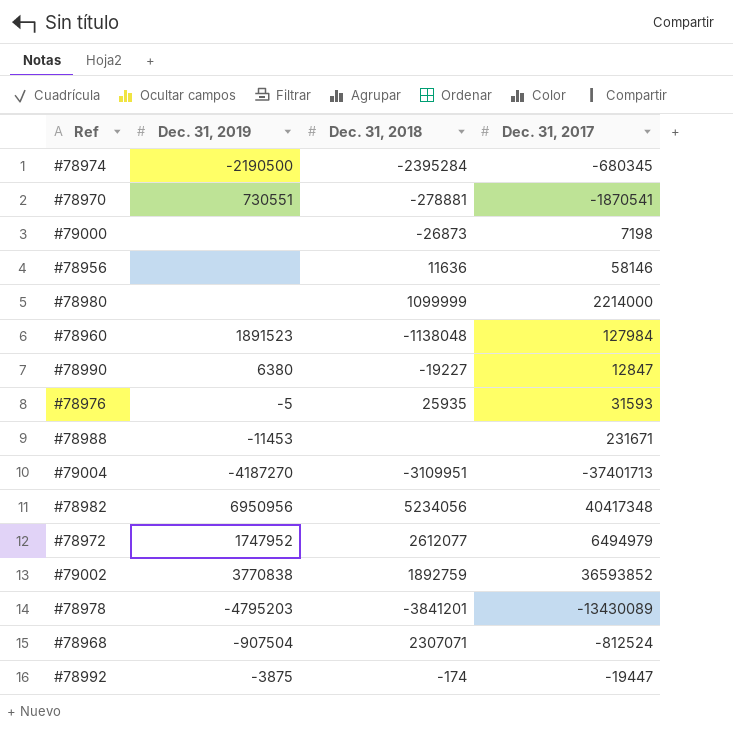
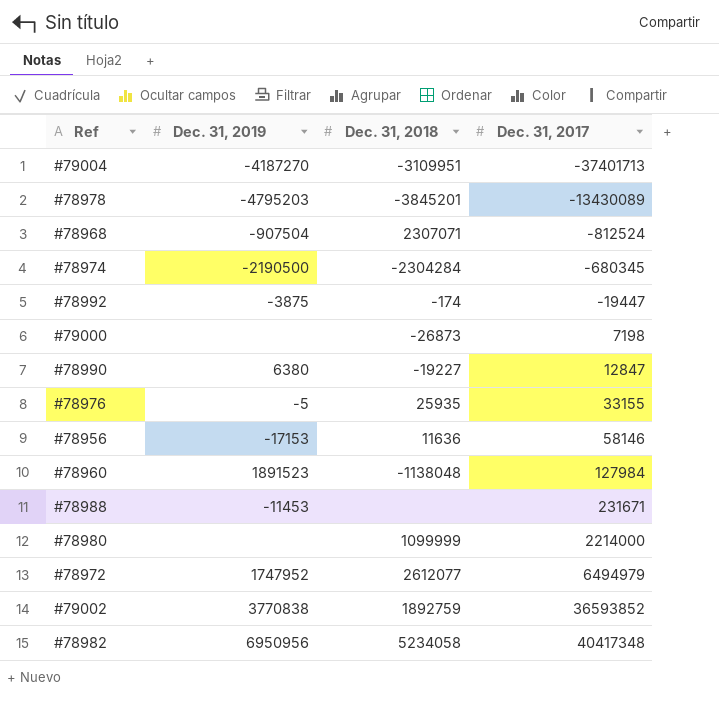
row order: none -> Dec. 31, 2017 ascending
row #78970: 730551 | -278881 | -1870541 -> none
#78978 | Dec. 31, 2018: -3841201 -> -3845201
#78974 | Dec. 31, 2018: -2395284 -> -2304284
#78976 | Dec. 31, 2017: 31593 -> 33155
#78956 | Dec. 31, 2019: none -> -17153
#78982 | Dec. 31, 2018: 5234056 -> 5234058

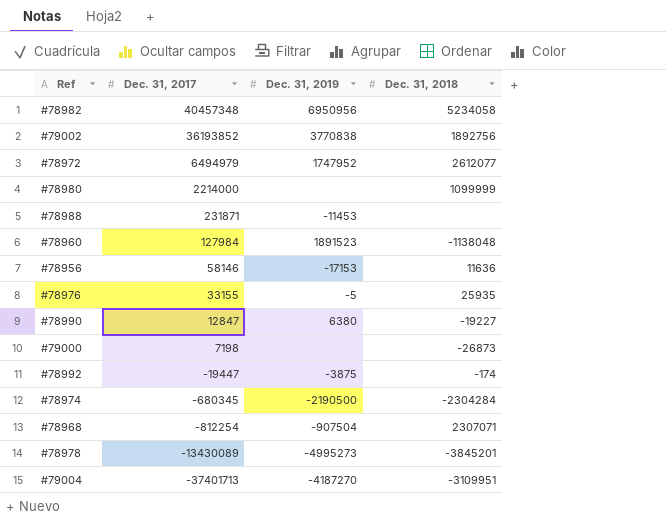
row order: Dec. 31, 2017 ascending -> Dec. 31, 2017 descending
column Dec. 31, 2017 | position: 4 -> 2
#78982 | Dec. 31, 2017: 40417348 -> 40457348
#79002 | Dec. 31, 2017: 36593852 -> 36193852
#79002 | Dec. 31, 2018: 1892759 -> 1892756
#78988 | Dec. 31, 2017: 231671 -> 231871
#78968 | Dec. 31, 2017: -812524 -> -812254
#78978 | Dec. 31, 2019: -4795203 -> -4995273

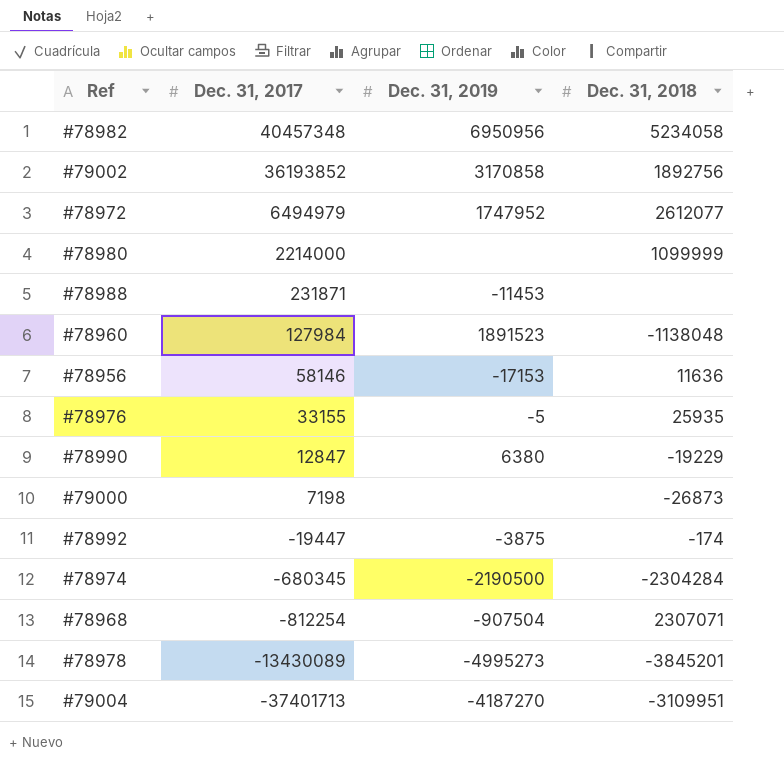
#79002 | Dec. 31, 2019: 3770838 -> 3170858
#78990 | Dec. 31, 2018: -19227 -> -19229

